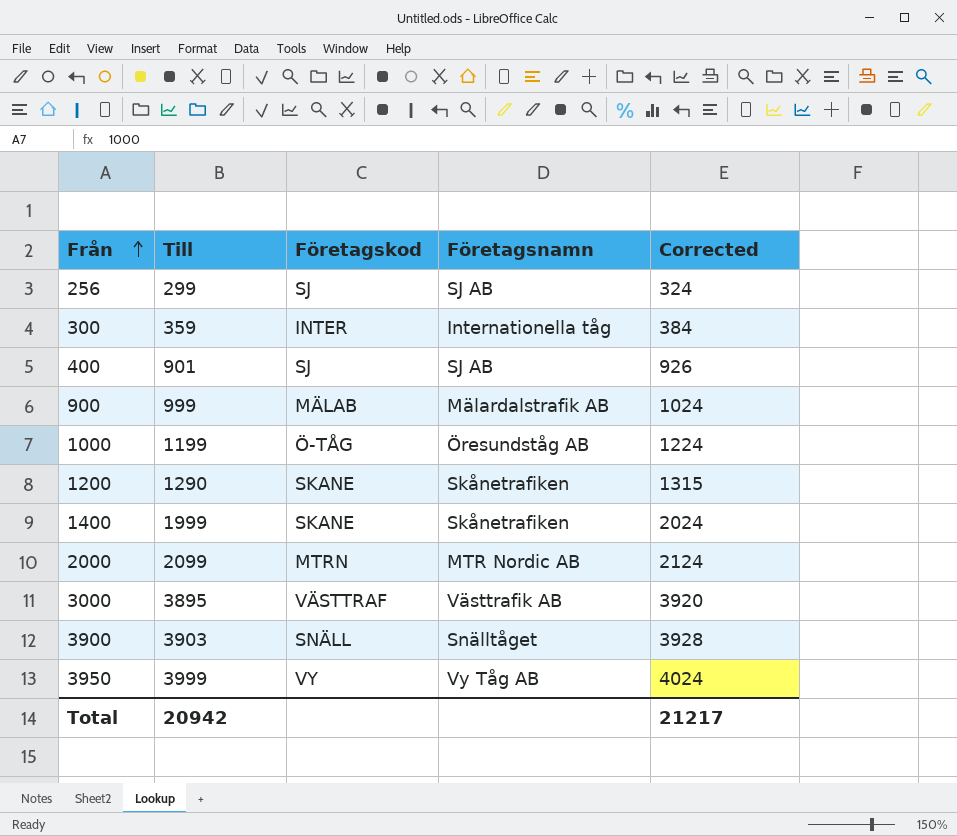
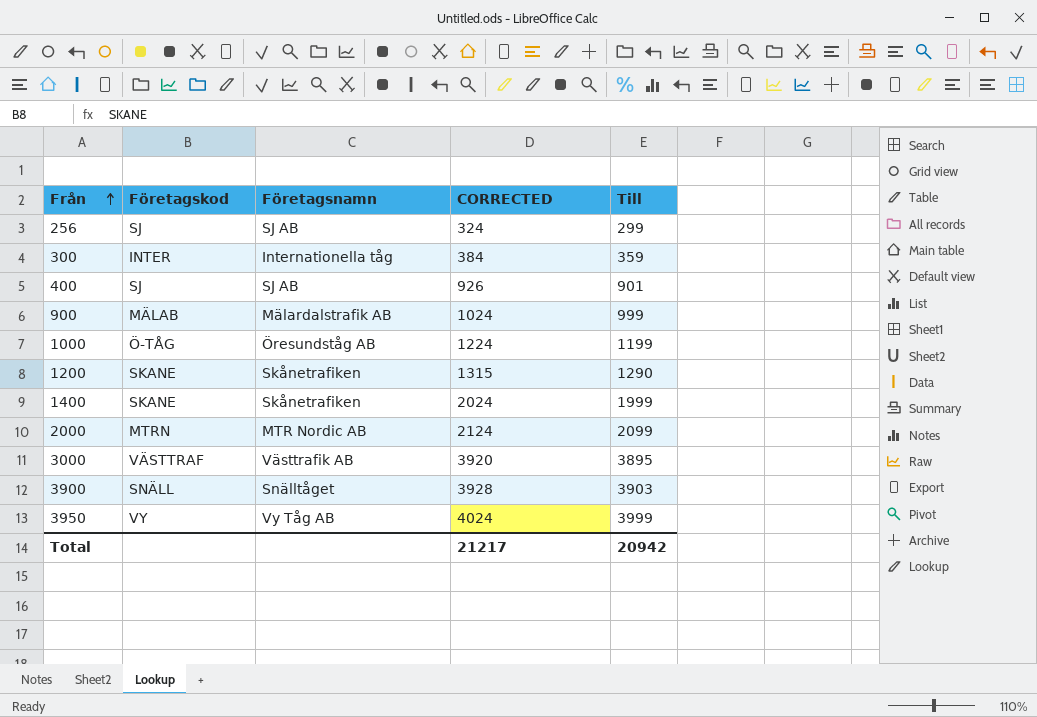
column name: Corrected -> CORRECTED
column Till | position: 2 -> 5

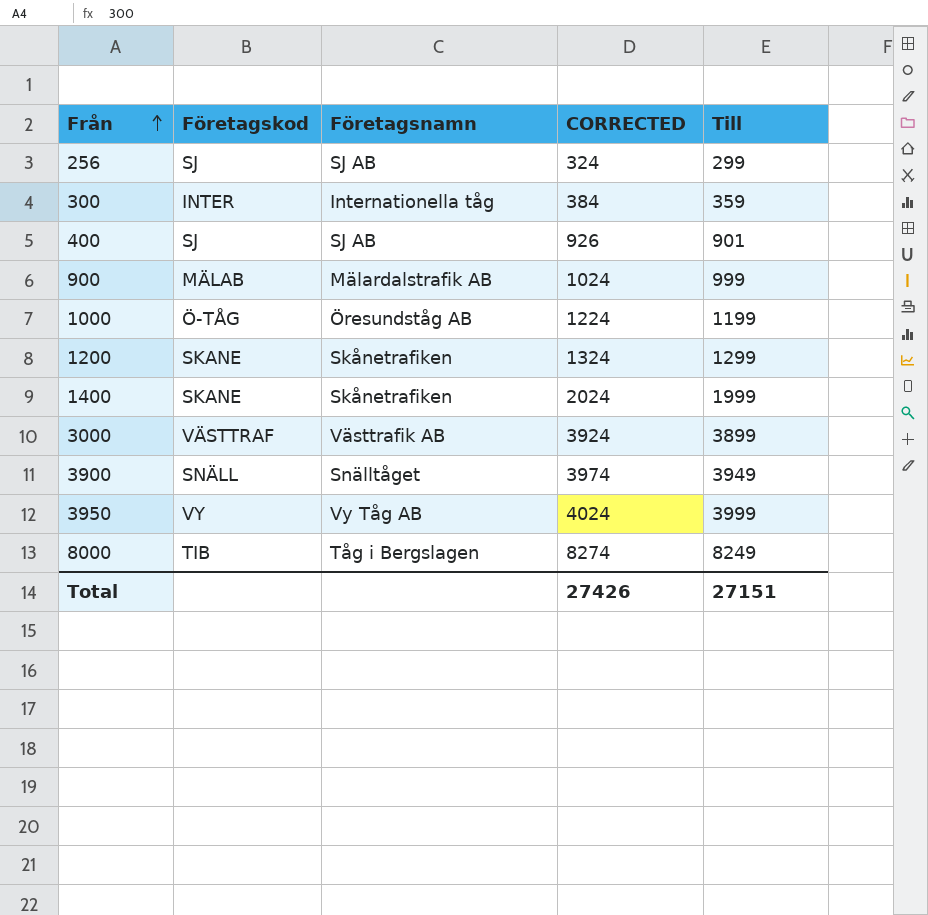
row 2000: MTRN | MTR Nordic AB | 2124 | 2099 -> none
1200 | CORRECTED: 1315 -> 1324
1200 | Till: 1290 -> 1299
3000 | CORRECTED: 3920 -> 3924
3000 | Till: 3895 -> 3899
3900 | CORRECTED: 3928 -> 3974
3900 | Till: 3903 -> 3949
row 8000: none -> TIB | Tåg i Bergslagen | 8274 | 8249
Total | CORRECTED: 21217 -> 27426
Total | Till: 20942 -> 27151

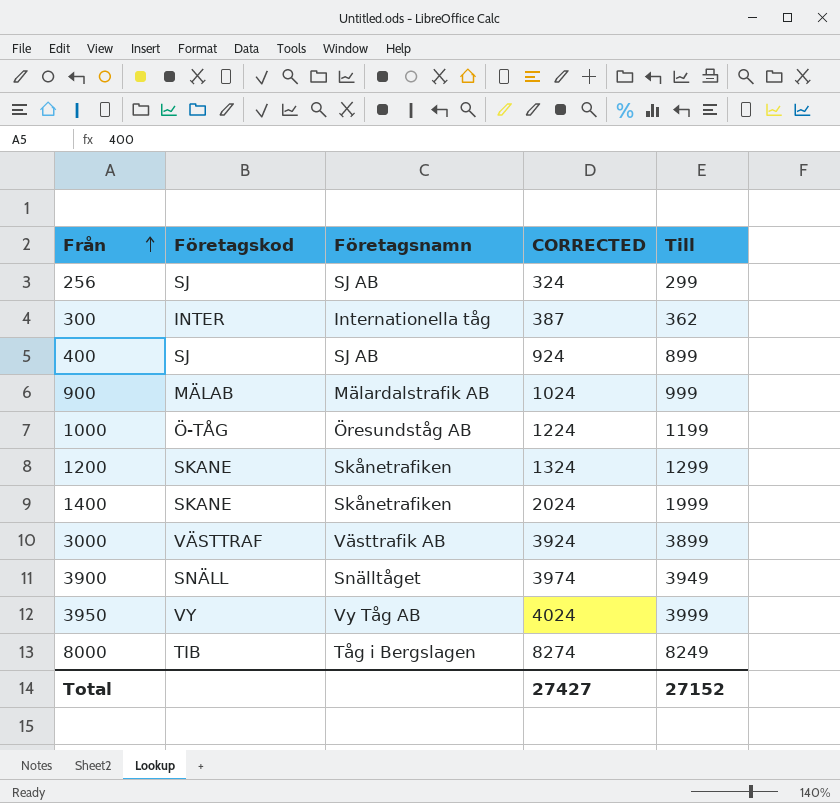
300 | CORRECTED: 384 -> 387
300 | Till: 359 -> 362
400 | CORRECTED: 926 -> 924
400 | Till: 901 -> 899
Total | CORRECTED: 27426 -> 27427
Total | Till: 27151 -> 27152

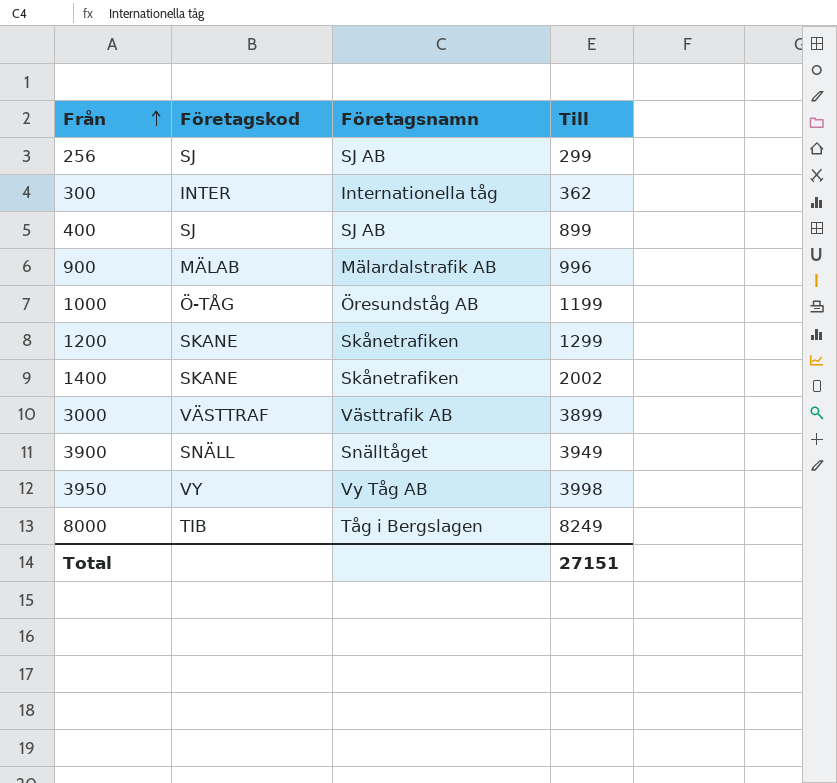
column CORRECTED | formula: [Till] + 25 -> none
900 | Till: 999 -> 996
1400 | Till: 1999 -> 2002
3950 | Till: 3999 -> 3998
Total | Till: 27152 -> 27151

